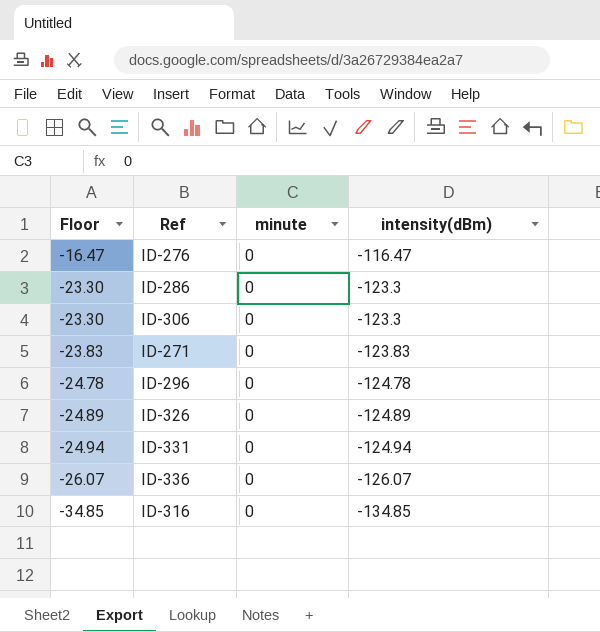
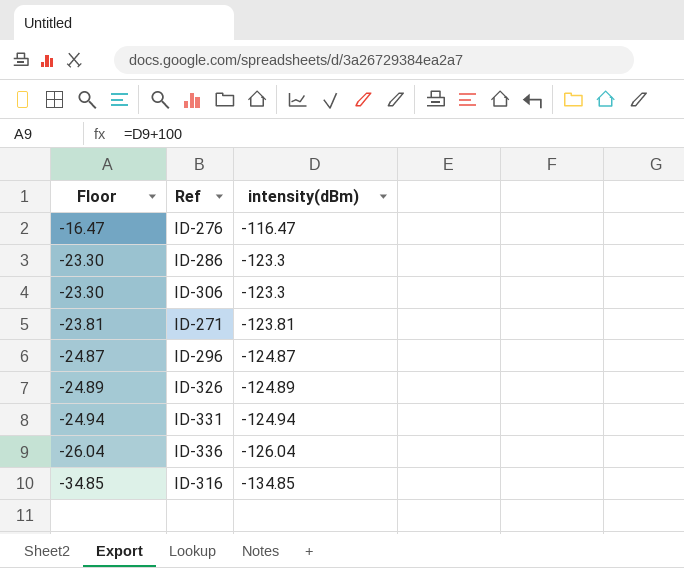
column minute | position: 3 -> none
ID-271 | Floor: -23.83 -> -23.81
ID-271 | intensity(dBm): -123.83 -> -123.81
ID-296 | Floor: -24.78 -> -24.87
ID-296 | intensity(dBm): -124.78 -> -124.87
ID-336 | Floor: -26.07 -> -26.04
ID-336 | intensity(dBm): -126.07 -> -126.04

